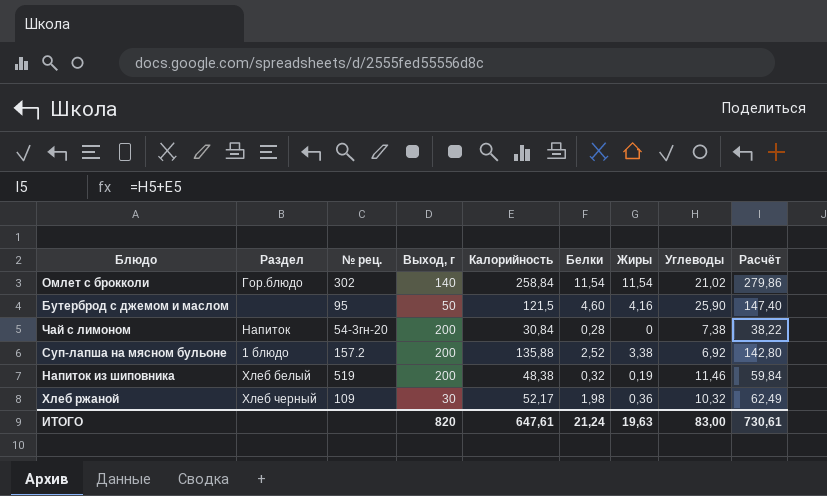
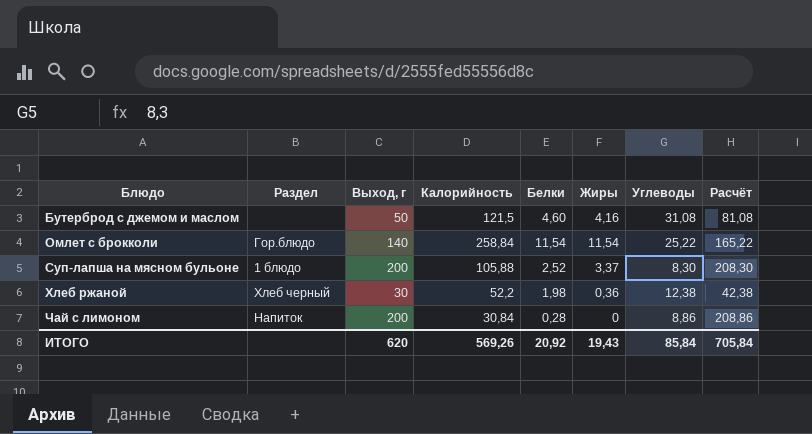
row order: none -> Блюдо ascending
column № рец. | position: 3 -> none
column Расчёт | formula: [Калорийность] + [Углеводы] -> [Выход, г] + [Углеводы]
row Напиток из шиповника: Хлеб белый | 519 | 200 | 48,38 | 0,32 | 0,19 | 11,46 | 59,84 -> none
Бутерброд с джемом и маслом | Углеводы: 25,90 -> 31,08
Омлет с брокколи | Углеводы: 21,02 -> 25,22
Суп-лапша на мясном бульоне | Калорийность: 135,88 -> 105,88
Суп-лапша на мясном бульоне | Жиры: 3,38 -> 3,37
Суп-лапша на мясном бульоне | Углеводы: 6,92 -> 8,30
Хлеб ржаной | Калорийность: 52,17 -> 52,2
Хлеб ржаной | Углеводы: 10,32 -> 12,38
Чай с лимоном | Углеводы: 7,38 -> 8,86
ИТОГО | Выход, г: 820 -> 620
ИТОГО | Калорийность: 647,61 -> 569,26
ИТОГО | Белки: 21,24 -> 20,92
ИТОГО | Жиры: 19,63 -> 19,43
ИТОГО | Углеводы: 83,00 -> 85,84
ИТОГО | Расчёт: 730,61 -> 705,84

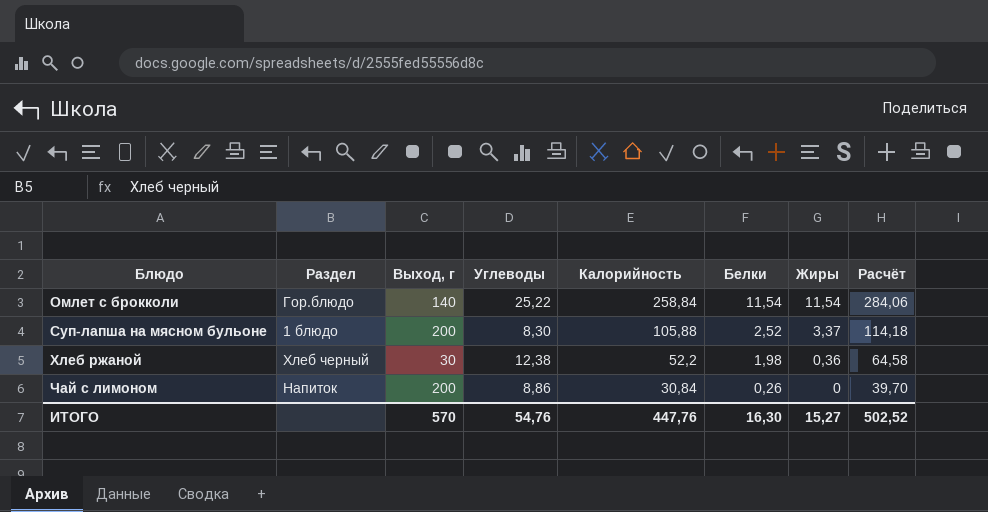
column Углеводы | position: 7 -> 4
column Расчёт | formula: [Выход, г] + [Углеводы] -> [Углеводы] + [Калорийность]
row Бутерброд с джемом и маслом: none | 50 | 121,5 | 4,60 | 4,16 | 31,08 | 81,08 -> none
Чай с лимоном | Белки: 0,28 -> 0,26
ИТОГО | Выход, г: 620 -> 570
ИТОГО | Углеводы: 85,84 -> 54,76
ИТОГО | Калорийность: 569,26 -> 447,76
ИТОГО | Белки: 20,92 -> 16,30
ИТОГО | Жиры: 19,43 -> 15,27
ИТОГО | Расчёт: 705,84 -> 502,52

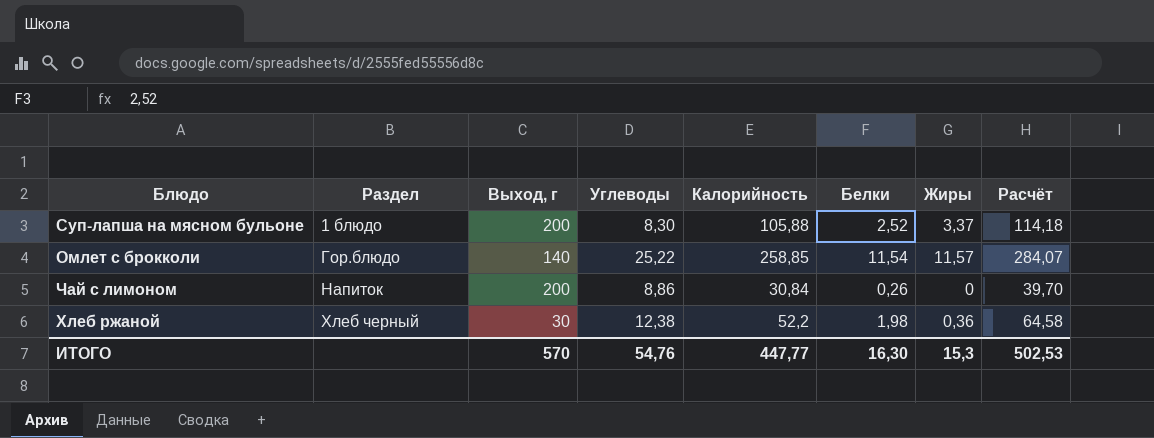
row order: Блюдо ascending -> Раздел ascending
Омлет с брокколи | Калорийность: 258,84 -> 258,85
Омлет с брокколи | Жиры: 11,54 -> 11,57
Омлет с брокколи | Расчёт: 284,06 -> 284,07
ИТОГО | Калорийность: 447,76 -> 447,77
ИТОГО | Жиры: 15,27 -> 15,3
ИТОГО | Расчёт: 502,52 -> 502,53

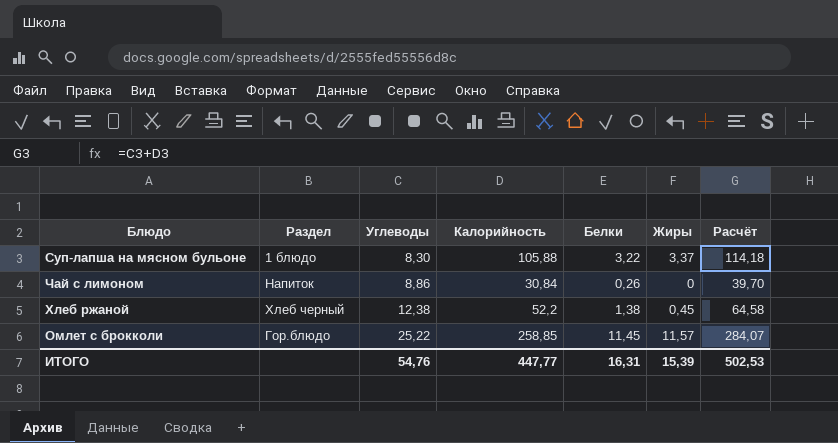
row order: Раздел ascending -> Углеводы ascending
column Выход, г | position: 3 -> none
Суп-лапша на мясном бульоне | Белки: 2,52 -> 3,22
Хлеб ржаной | Белки: 1,98 -> 1,38
Хлеб ржаной | Жиры: 0,36 -> 0,45
Омлет с брокколи | Белки: 11,54 -> 11,45
ИТОГО | Белки: 16,30 -> 16,31
ИТОГО | Жиры: 15,3 -> 15,39

